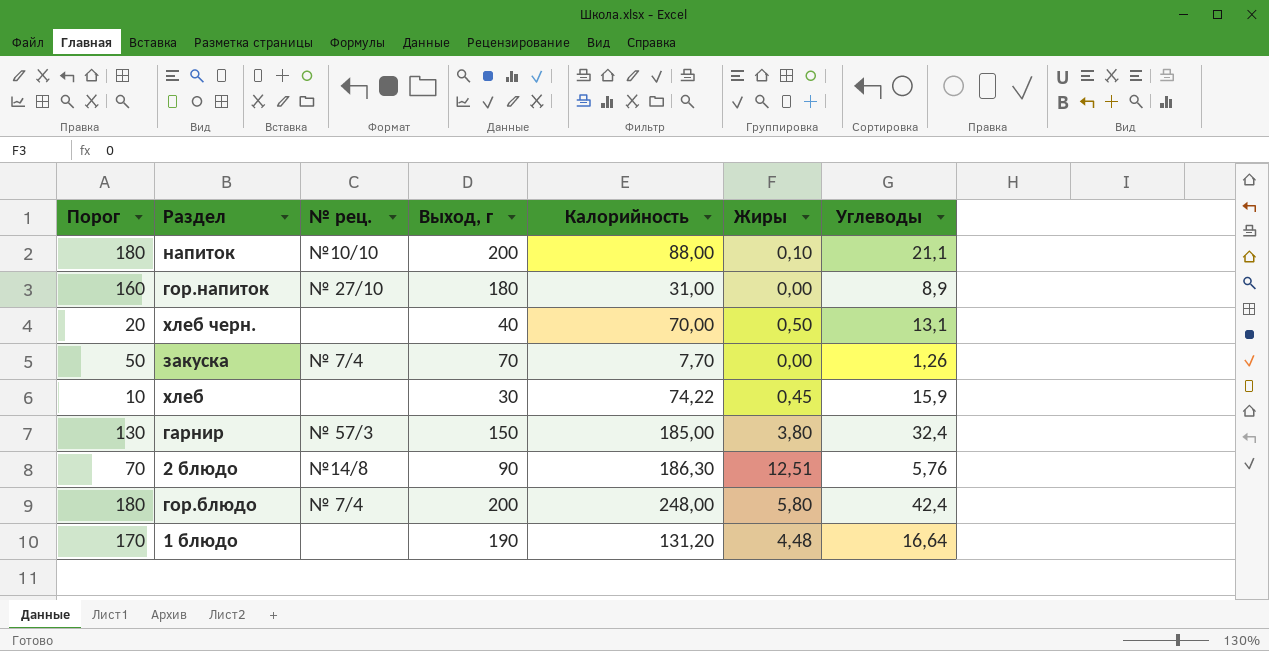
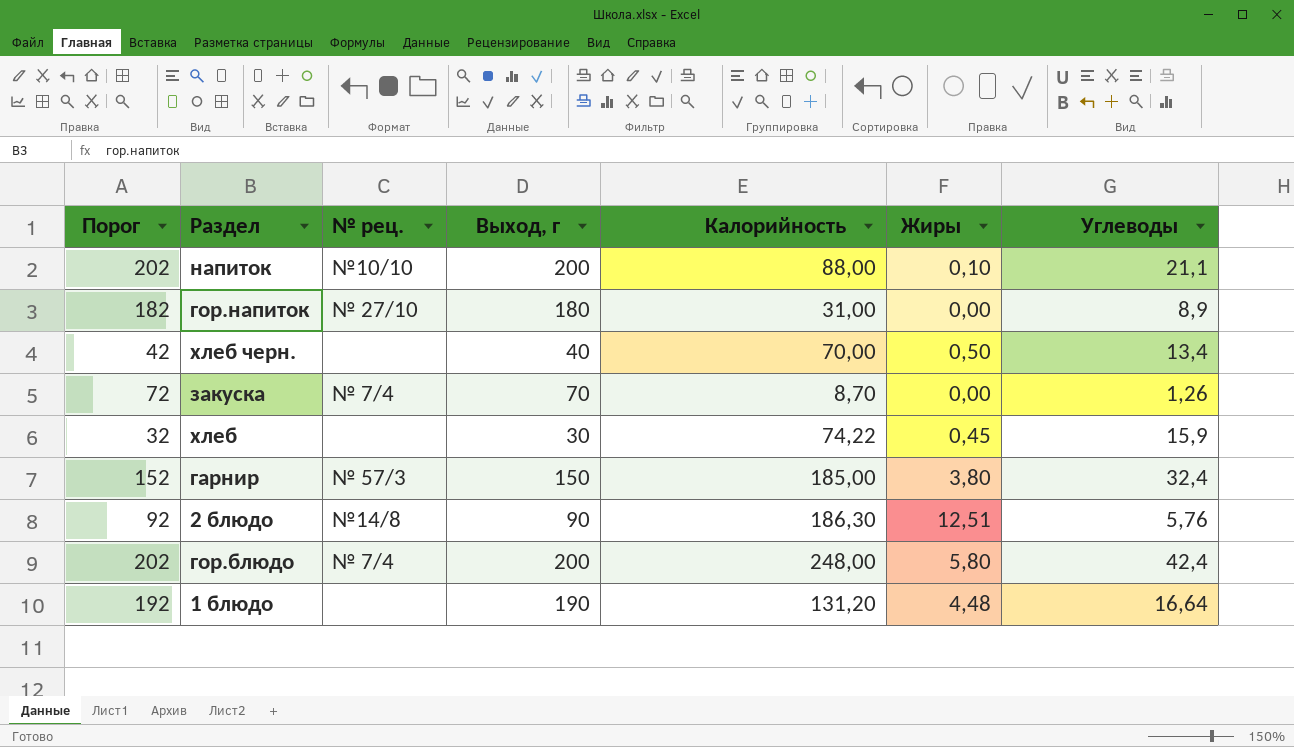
column Порог | formula: [Выход, г] - 20 -> [Выход, г] + 2
хлеб черн. | Углеводы: 13,1 -> 13,4
закуска | Калорийность: 7,70 -> 8,70

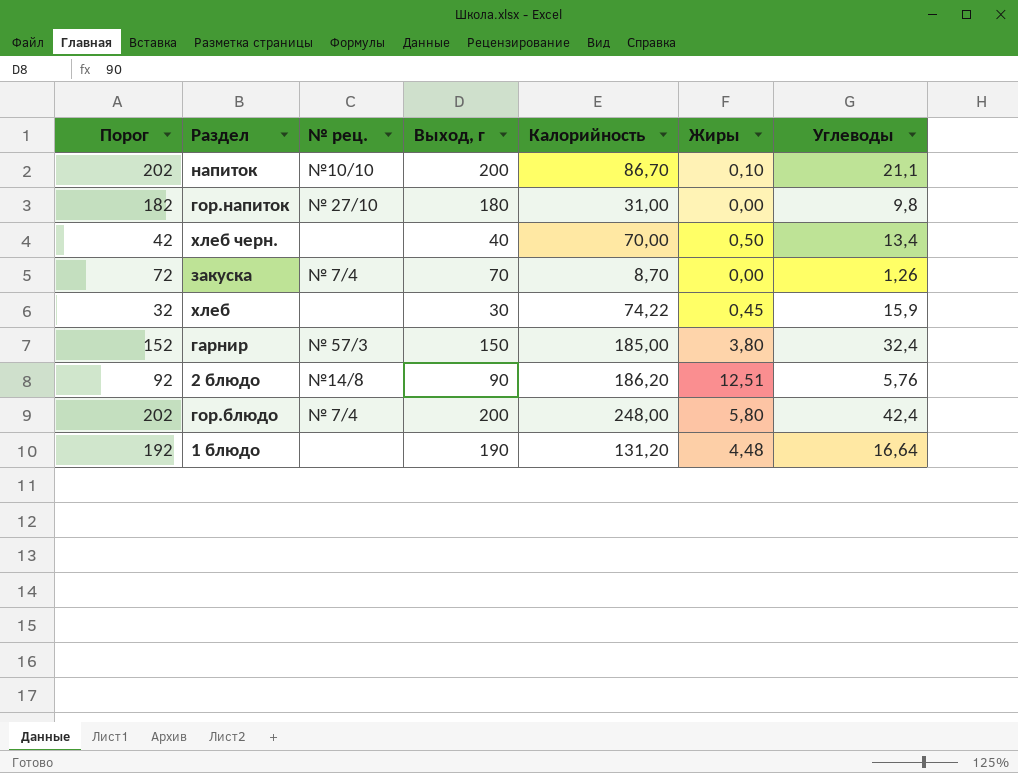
напиток | Калорийность: 88,00 -> 86,70
гор.напиток | Углеводы: 8,9 -> 9,8
2 блюдо | Калорийность: 186,30 -> 186,20

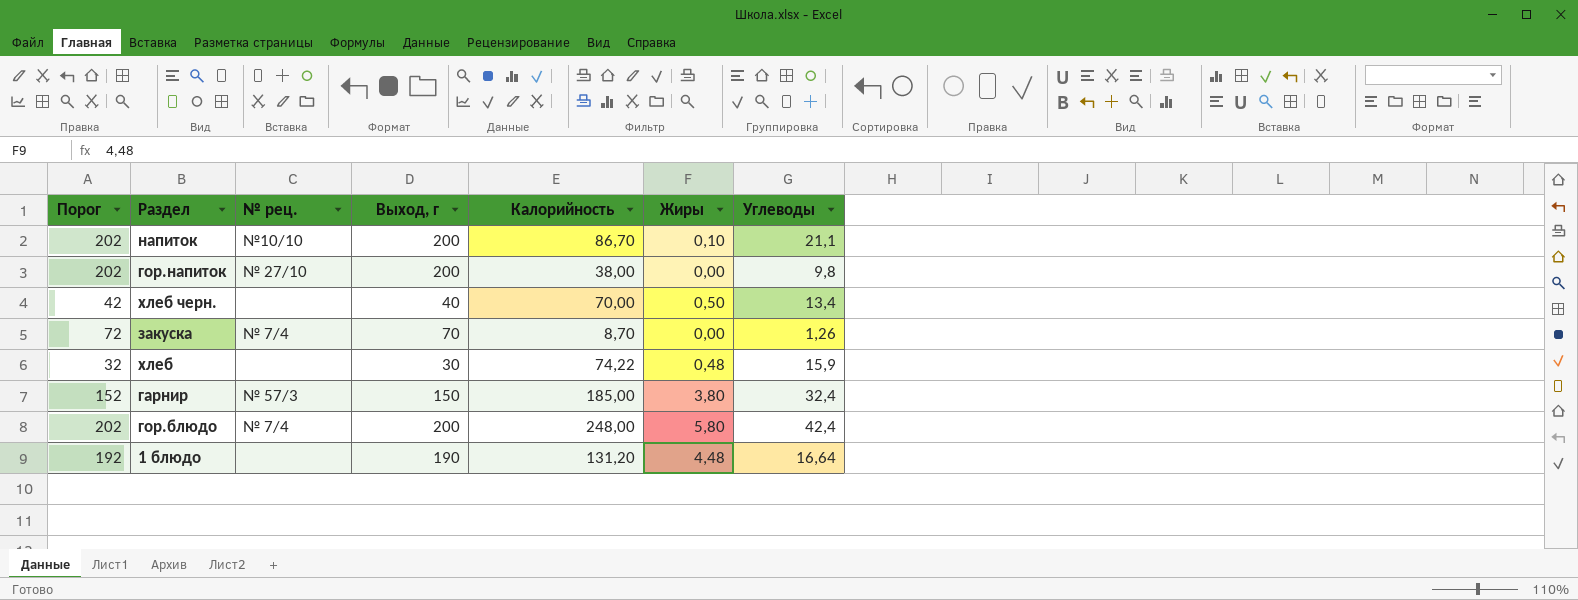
row 2 блюдо: 92 | №14/8 | 90 | 186,20 | 12,51 | 5,76 -> none
гор.напиток | Порог: 182 -> 202
гор.напиток | Выход, г: 180 -> 200
гор.напиток | Калорийность: 31,00 -> 38,00
хлеб | Жиры: 0,45 -> 0,48

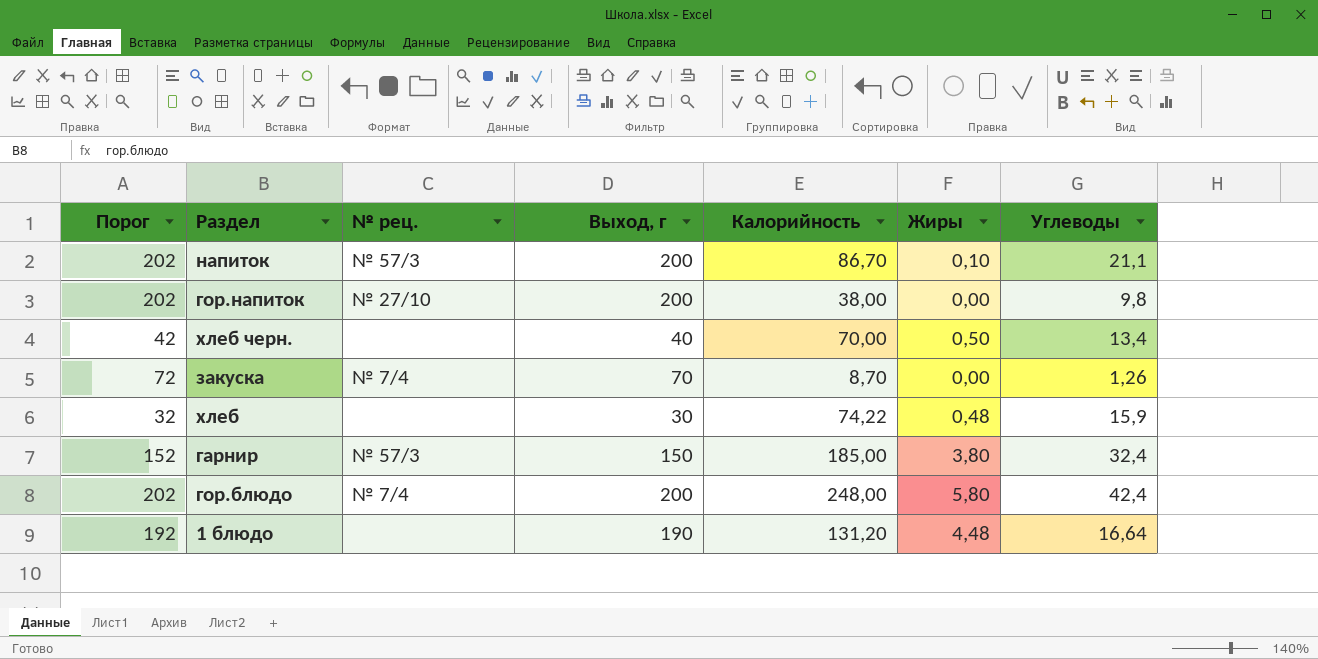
напиток | № рец.: №10/10 -> № 57/3

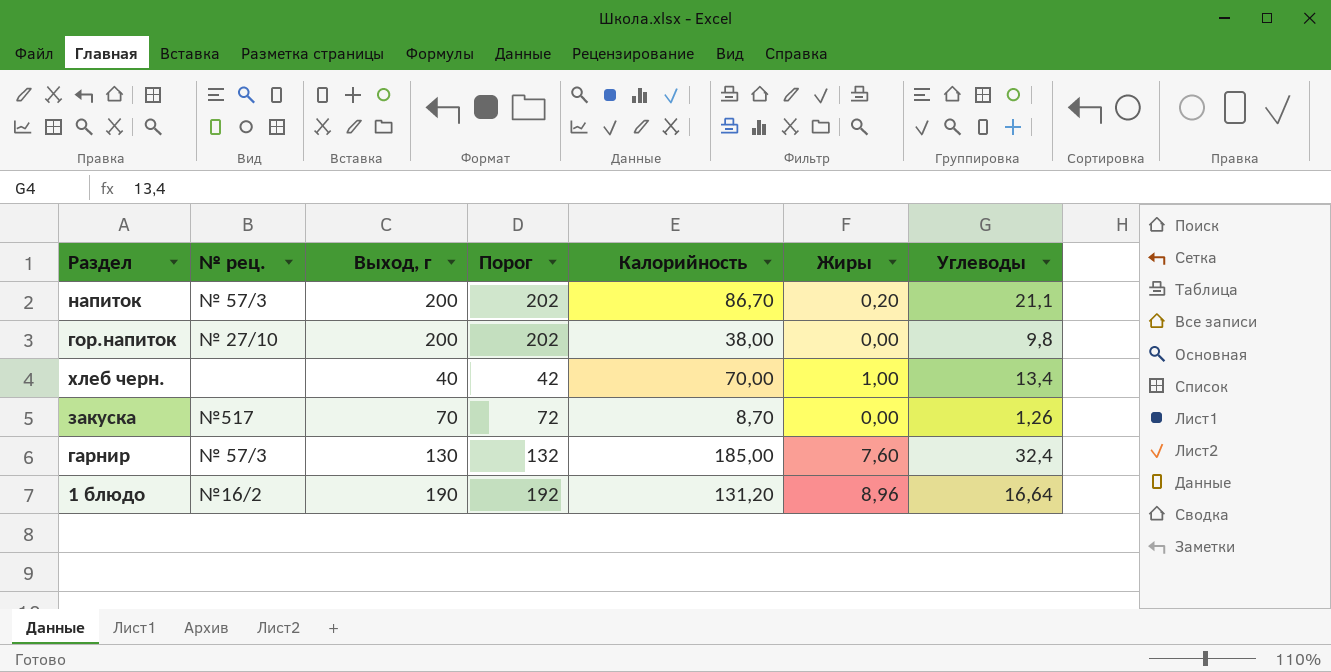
column Порог | position: 1 -> 4
row хлеб: 32 | none | 30 | 74,22 | 0,48 | 15,9 -> none
row гор.блюдо: 202 | № 7/4 | 200 | 248,00 | 5,80 | 42,4 -> none
напиток | Жиры: 0,10 -> 0,20
хлеб черн. | Жиры: 0,50 -> 1,00
закуска | № рец.: № 7/4 -> №517
гарнир | Выход, г: 150 -> 130
гарнир | Порог: 152 -> 132
гарнир | Жиры: 3,80 -> 7,60
1 блюдо | № рец.: none -> №16/2
1 блюдо | Жиры: 4,48 -> 8,96

